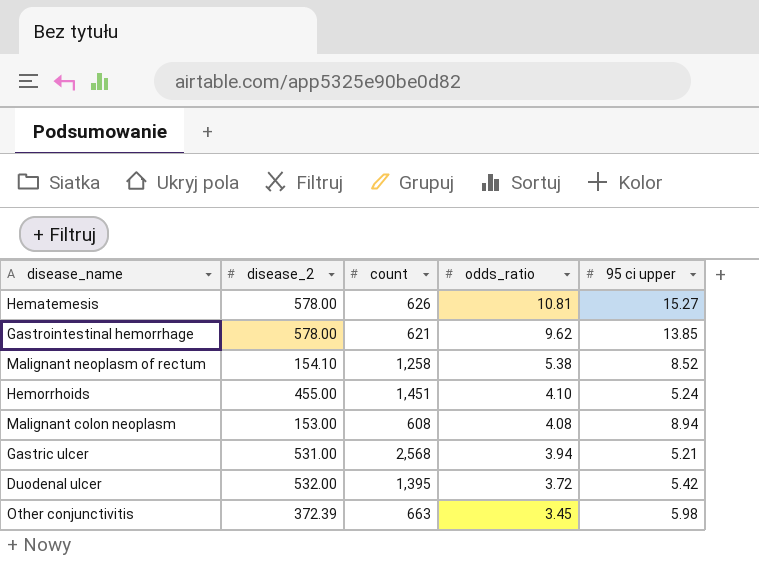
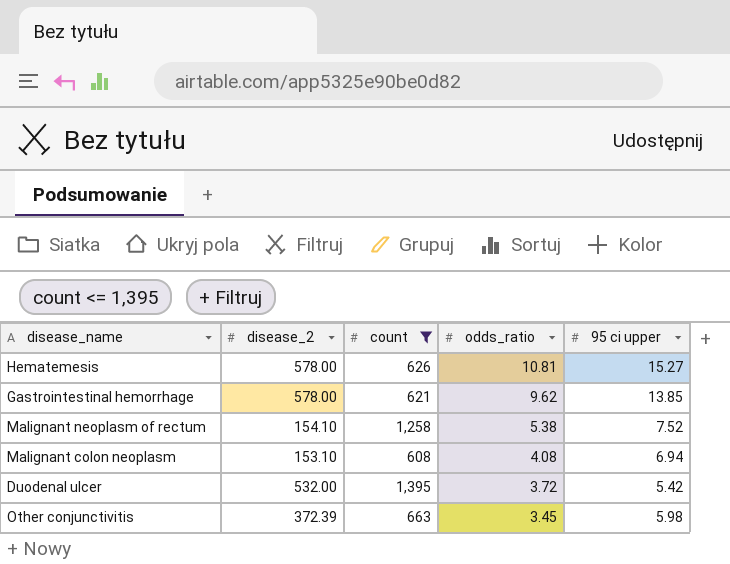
filter: none -> count <= 1,395
Malignant neoplasm of rectum | 95 ci upper: 8.52 -> 7.52
Malignant colon neoplasm | disease_2: 153.00 -> 153.10
Malignant colon neoplasm | 95 ci upper: 8.94 -> 6.94

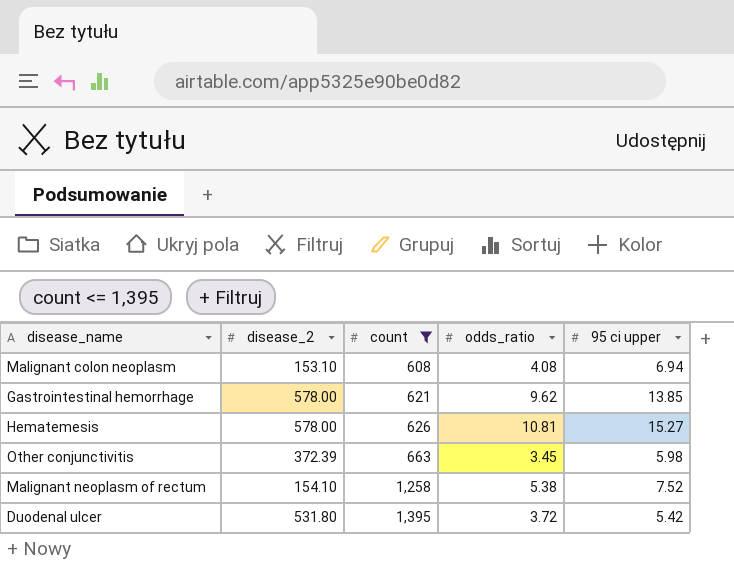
row order: odds_ratio descending -> count ascending
Duodenal ulcer | disease_2: 532.00 -> 531.80

